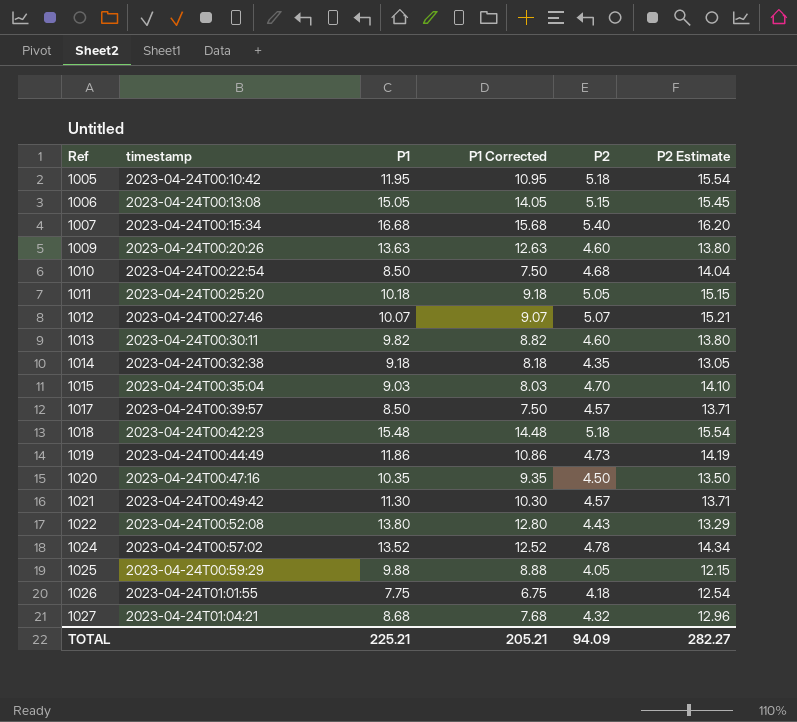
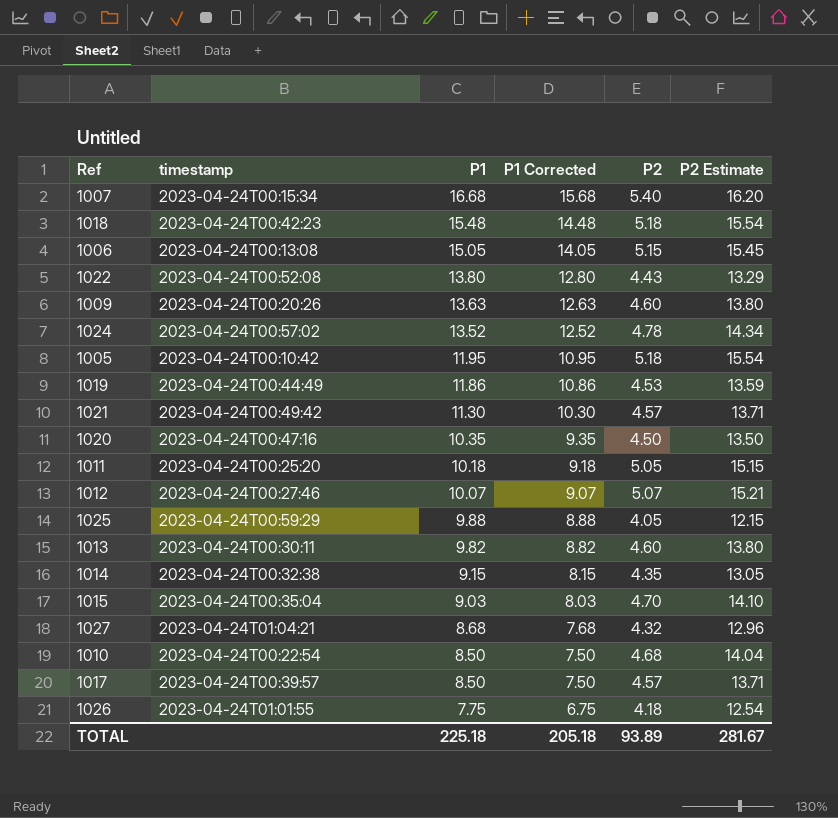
row order: Ref ascending -> P1 descending
1019 | P2: 4.73 -> 4.53
1019 | P2 Estimate: 14.19 -> 13.59
1014 | P1: 9.18 -> 9.15
1014 | P1 Corrected: 8.18 -> 8.15
TOTAL | P1: 225.21 -> 225.18
TOTAL | P1 Corrected: 205.21 -> 205.18
TOTAL | P2: 94.09 -> 93.89
TOTAL | P2 Estimate: 282.27 -> 281.67

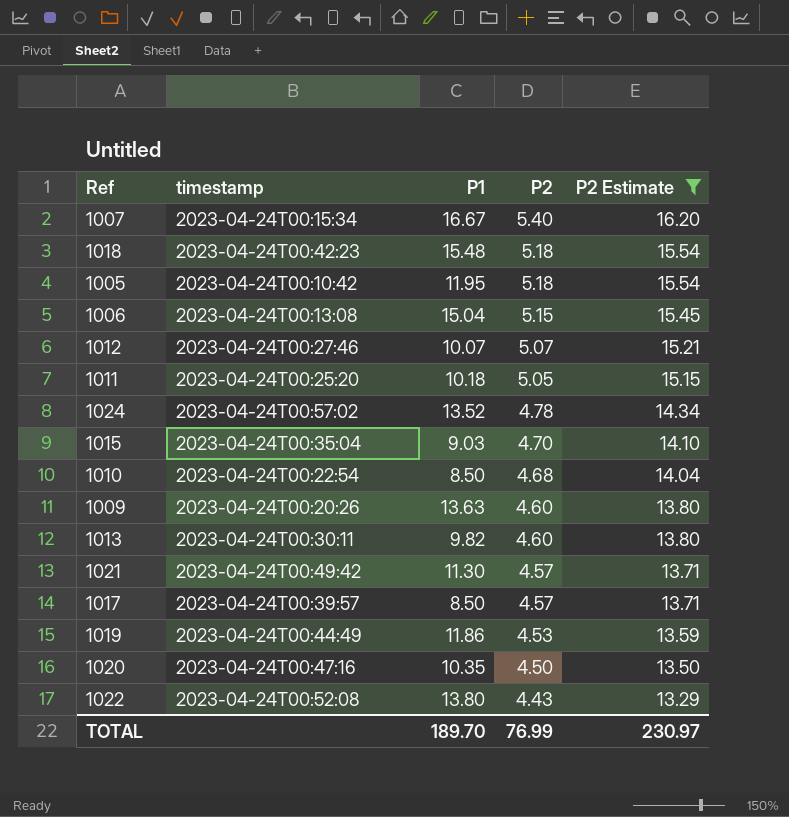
filter: none -> P2 Estimate >= 13.29
row order: P1 descending -> P2 descending
column P1 Corrected | formula: [P1] - 1 -> none
1007 | P1: 16.68 -> 16.67
1006 | P1: 15.05 -> 15.04
TOTAL | P1: 225.18 -> 189.70
TOTAL | P2: 93.89 -> 76.99
TOTAL | P2 Estimate: 281.67 -> 230.97

